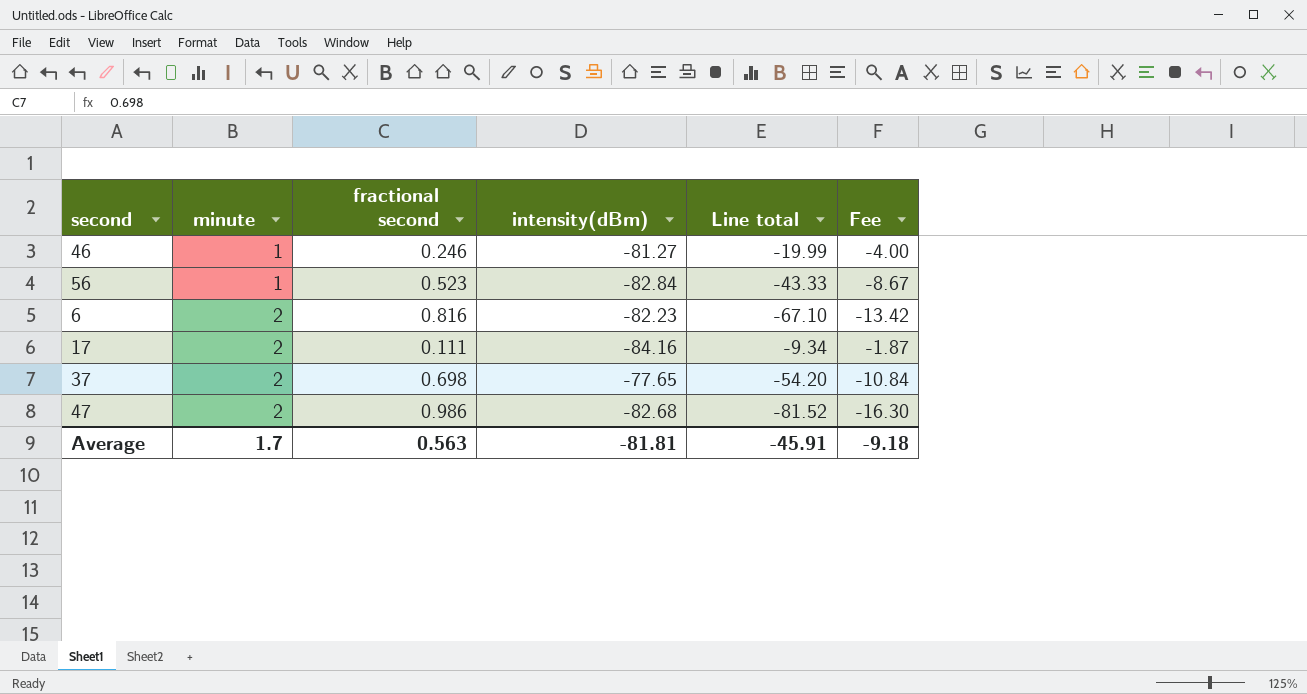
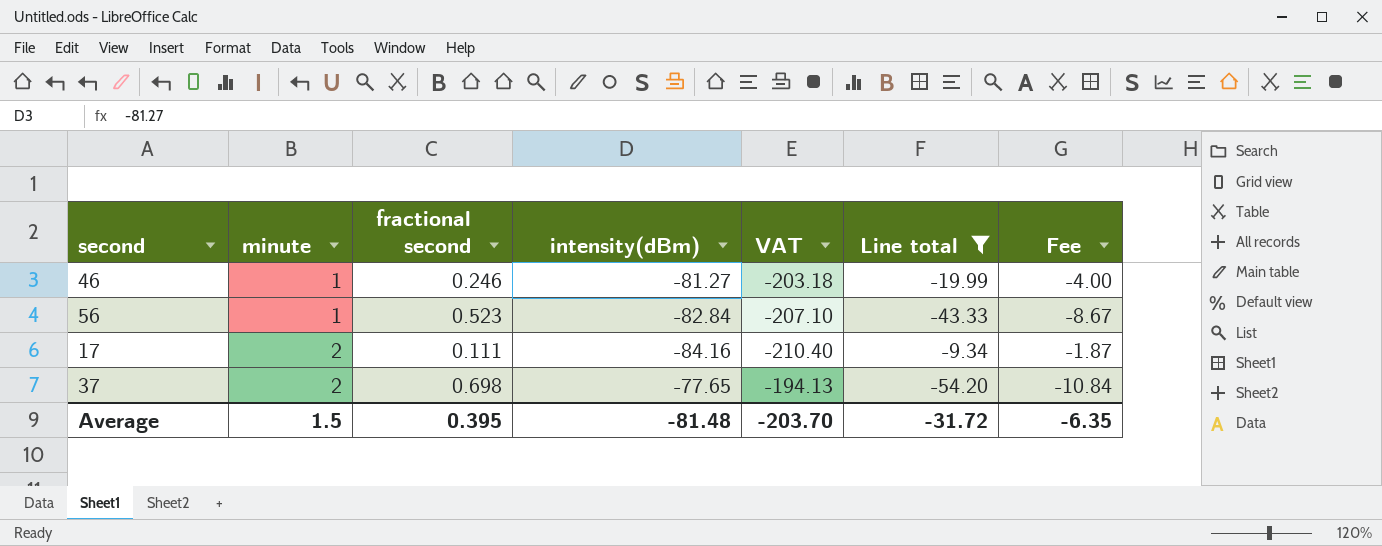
filter: none -> Line total >= -54.20
column VAT | formula: none -> [intensity(dBm)] * 2.5
Average | minute: 1.7 -> 1.5
Average | fractional second: 0.563 -> 0.395
Average | intensity(dBm): -81.81 -> -81.48
Average | Line total: -45.91 -> -31.72
Average | Fee: -9.18 -> -6.35

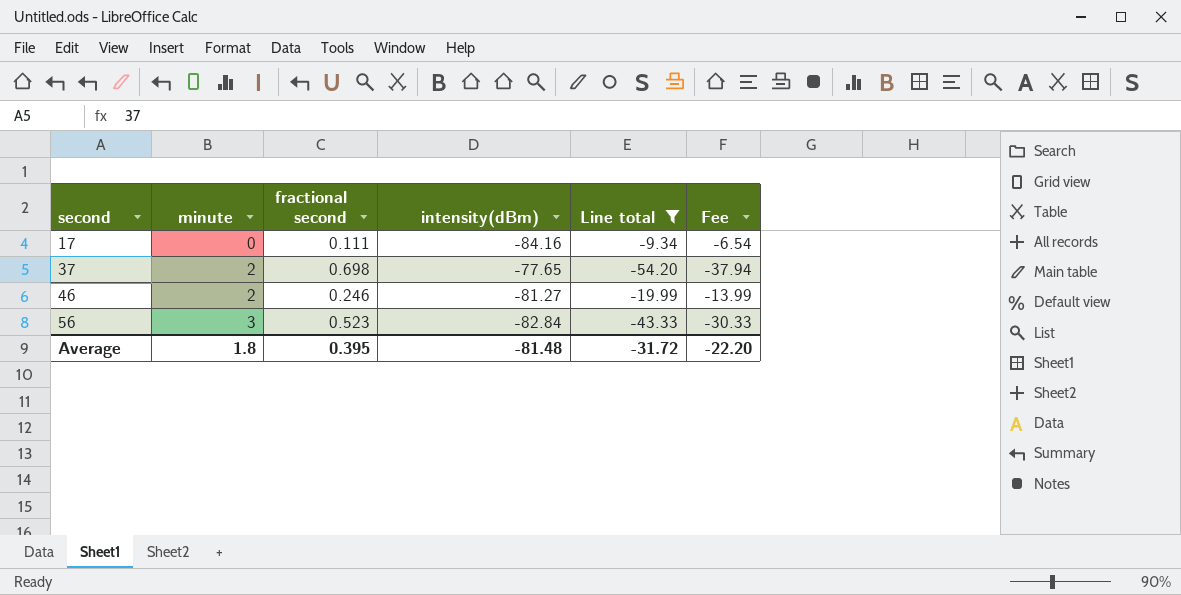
row order: minute ascending -> second ascending
column VAT | formula: [intensity(dBm)] * 2.5 -> none
column Fee | formula: [Line total] * 0.2 -> [Line total] * 0.7
17 | minute: 2 -> 0
46 | minute: 1 -> 2
56 | minute: 1 -> 3
Average | minute: 1.5 -> 1.8
Average | Fee: -6.35 -> -22.20

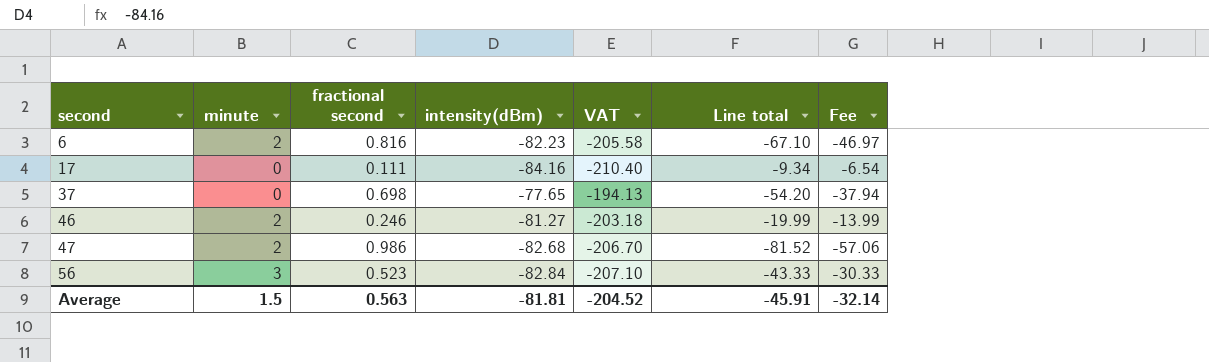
filter: Line total >= -54.20 -> none
column VAT | formula: none -> [intensity(dBm)] * 2.5
37 | minute: 2 -> 0
Average | minute: 1.8 -> 1.5
Average | fractional second: 0.395 -> 0.563
Average | intensity(dBm): -81.48 -> -81.81
Average | Line total: -31.72 -> -45.91
Average | Fee: -22.20 -> -32.14

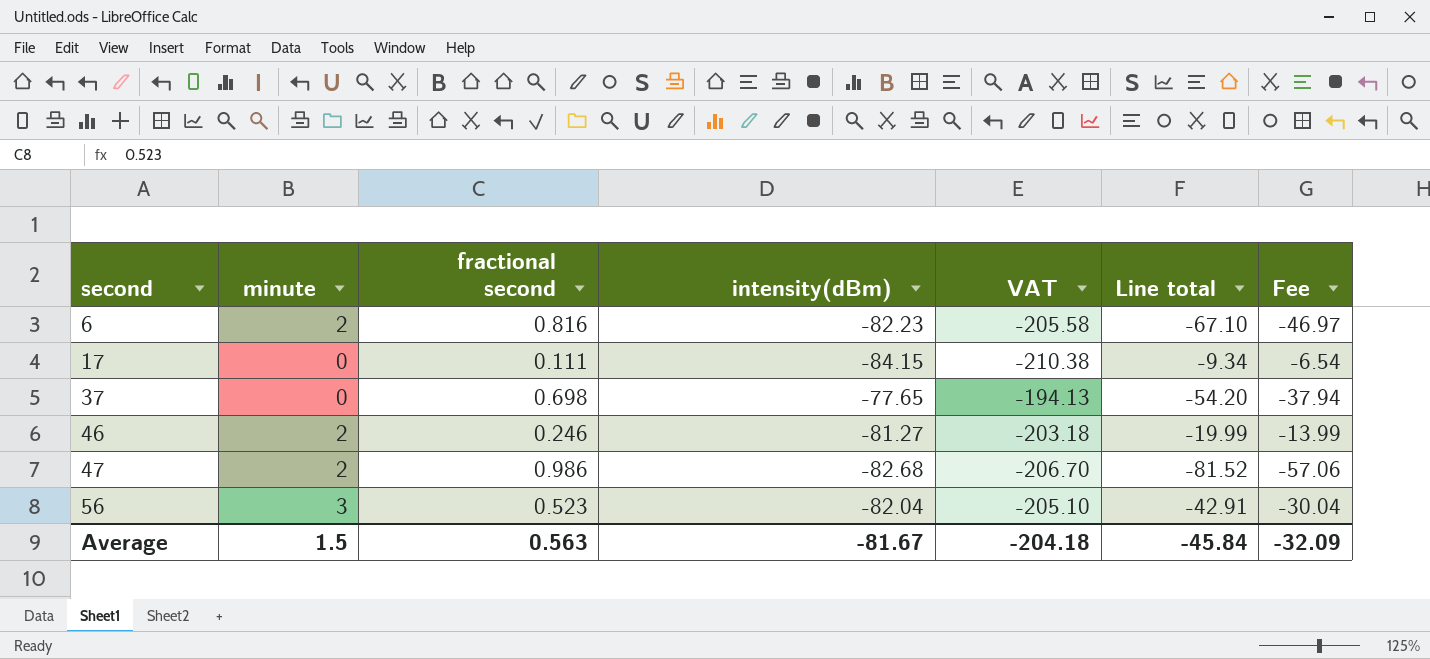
17 | intensity(dBm): -84.16 -> -84.15
17 | VAT: -210.40 -> -210.38
56 | intensity(dBm): -82.84 -> -82.04
56 | VAT: -207.10 -> -205.10
56 | Line total: -43.33 -> -42.91
56 | Fee: -30.33 -> -30.04
Average | intensity(dBm): -81.81 -> -81.67
Average | VAT: -204.52 -> -204.18
Average | Line total: -45.91 -> -45.84
Average | Fee: -32.14 -> -32.09

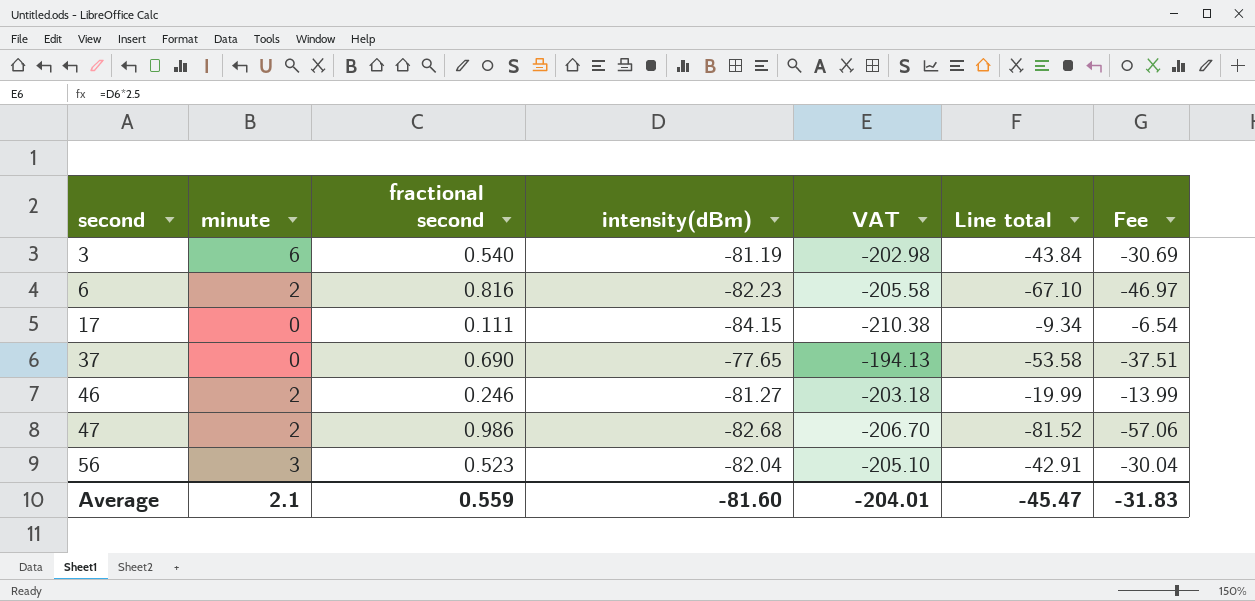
row 3: none -> 6 | 0.540 | -81.19 | -202.98 | -43.84 | -30.69
37 | fractional second: 0.698 -> 0.690
37 | Line total: -54.20 -> -53.58
37 | Fee: -37.94 -> -37.51
Average | minute: 1.5 -> 2.1
Average | fractional second: 0.563 -> 0.559
Average | intensity(dBm): -81.67 -> -81.60
Average | VAT: -204.18 -> -204.01
Average | Line total: -45.84 -> -45.47
Average | Fee: -32.09 -> -31.83

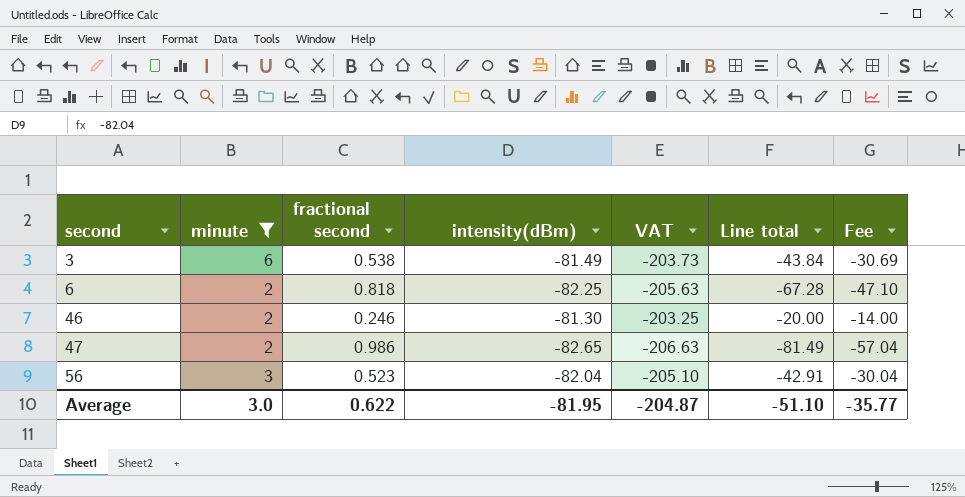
filter: none -> minute != 0
3 | fractional second: 0.540 -> 0.538
3 | intensity(dBm): -81.19 -> -81.49
3 | VAT: -202.98 -> -203.73
6 | fractional second: 0.816 -> 0.818
6 | intensity(dBm): -82.23 -> -82.25
6 | VAT: -205.58 -> -205.63
6 | Line total: -67.10 -> -67.28
6 | Fee: -46.97 -> -47.10
46 | intensity(dBm): -81.27 -> -81.30
46 | VAT: -203.18 -> -203.25
46 | Line total: -19.99 -> -20.00
46 | Fee: -13.99 -> -14.00
47 | intensity(dBm): -82.68 -> -82.65
47 | VAT: -206.70 -> -206.63
47 | Line total: -81.52 -> -81.49
47 | Fee: -57.06 -> -57.04
Average | minute: 2.1 -> 3.0
Average | fractional second: 0.559 -> 0.622
Average | intensity(dBm): -81.60 -> -81.95
Average | VAT: -204.01 -> -204.87
Average | Line total: -45.47 -> -51.10
Average | Fee: -31.83 -> -35.77

